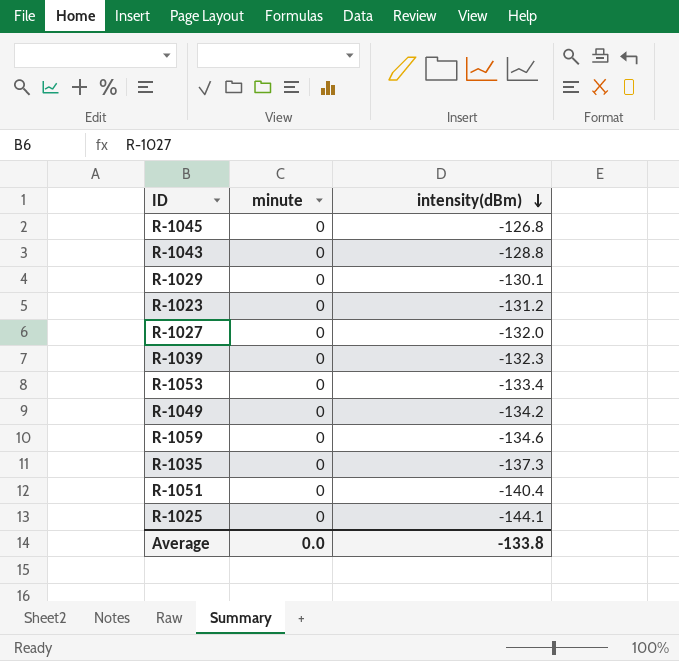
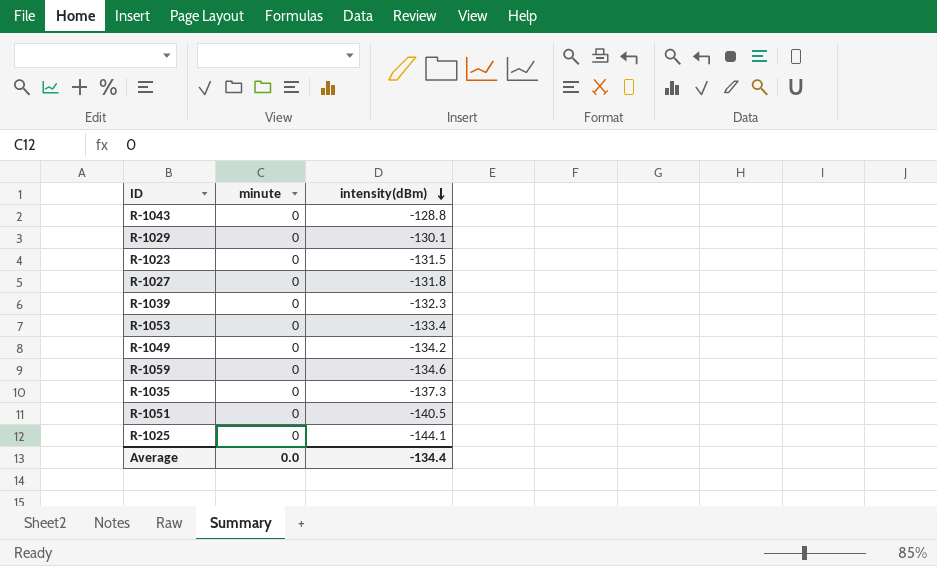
row R-1045: 0 | -126.8 -> none
R-1023 | intensity(dBm): -131.2 -> -131.5
R-1027 | intensity(dBm): -132.0 -> -131.8
R-1051 | intensity(dBm): -140.4 -> -140.5
Average | intensity(dBm): -133.8 -> -134.4

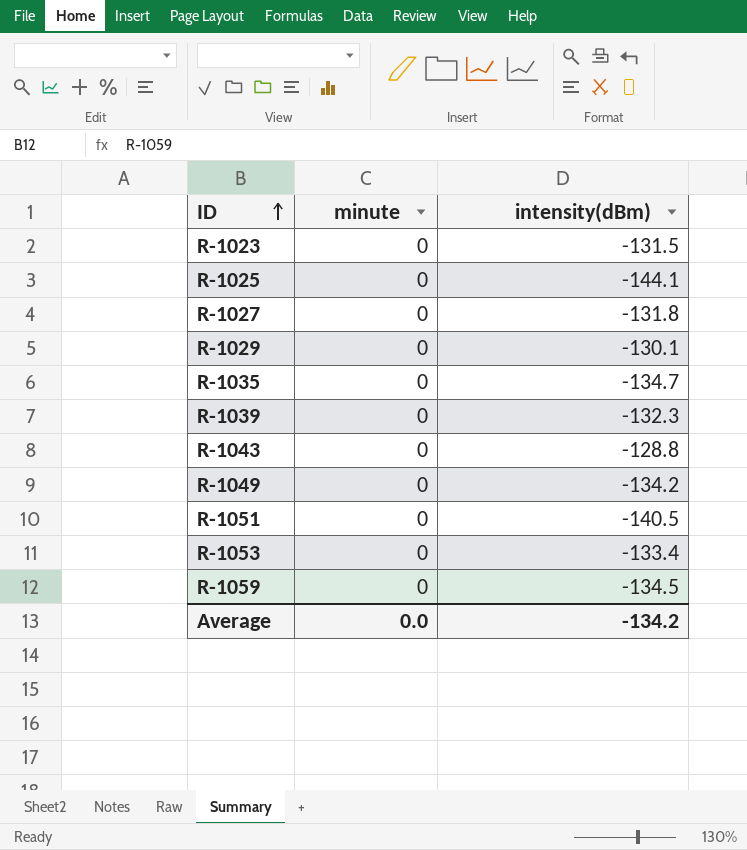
row order: intensity(dBm) descending -> ID ascending
R-1035 | intensity(dBm): -137.3 -> -134.7
R-1059 | intensity(dBm): -134.6 -> -134.5
Average | intensity(dBm): -134.4 -> -134.2

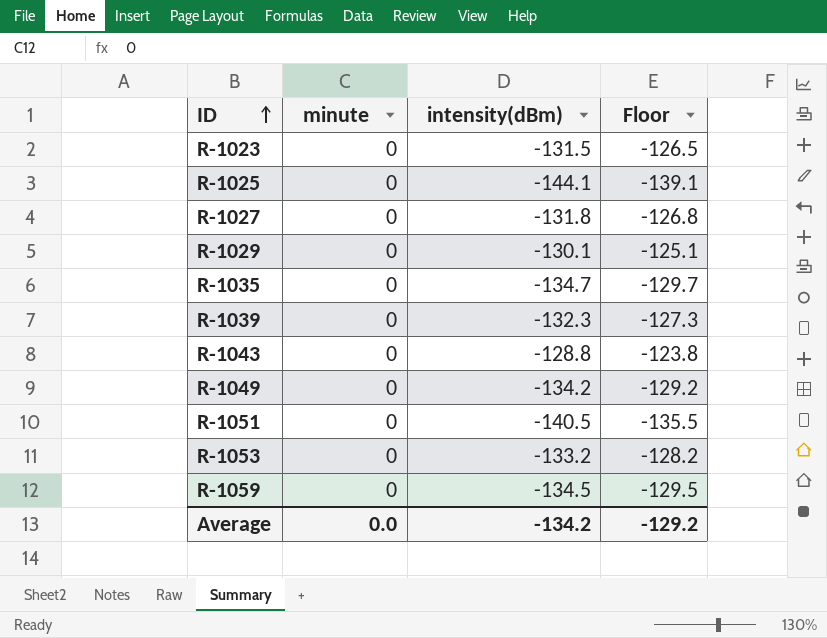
column Floor | formula: none -> [intensity(dBm)] + 5
R-1053 | intensity(dBm): -133.4 -> -133.2

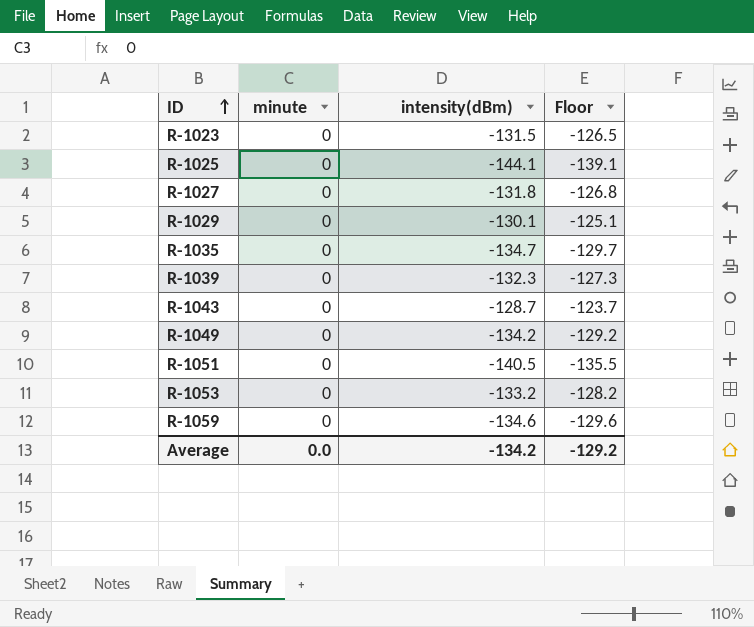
R-1043 | intensity(dBm): -128.8 -> -128.7
R-1043 | Floor: -123.8 -> -123.7
R-1059 | intensity(dBm): -134.5 -> -134.6
R-1059 | Floor: -129.5 -> -129.6

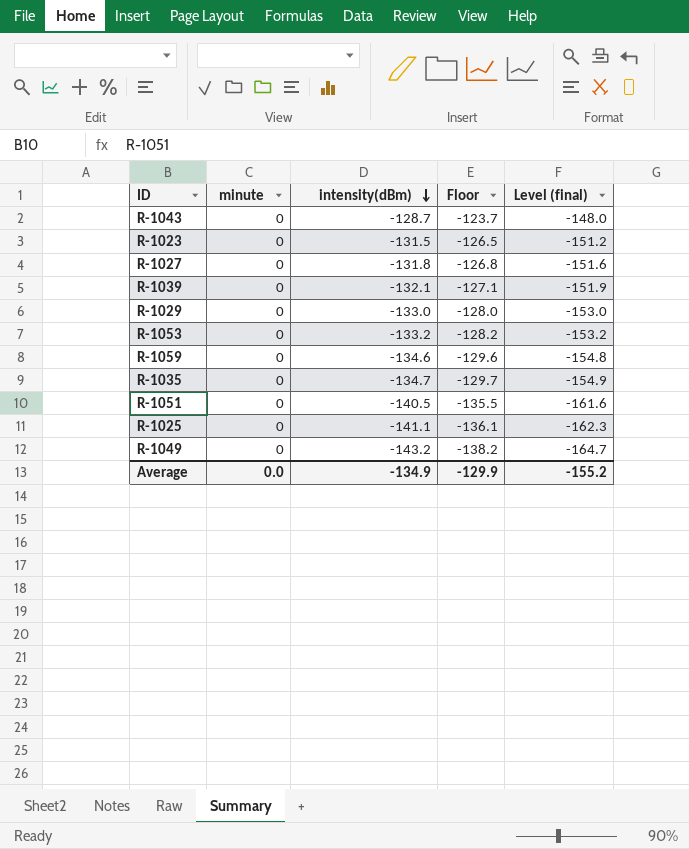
row order: ID ascending -> intensity(dBm) descending
column Level (final) | formula: none -> [intensity(dBm)] * 1.15
R-1039 | intensity(dBm): -132.3 -> -132.1
R-1039 | Floor: -127.3 -> -127.1
R-1029 | intensity(dBm): -130.1 -> -133.0
R-1029 | Floor: -125.1 -> -128.0
R-1025 | intensity(dBm): -144.1 -> -141.1
R-1025 | Floor: -139.1 -> -136.1
R-1049 | intensity(dBm): -134.2 -> -143.2
R-1049 | Floor: -129.2 -> -138.2
Average | intensity(dBm): -134.2 -> -134.9
Average | Floor: -129.2 -> -129.9

